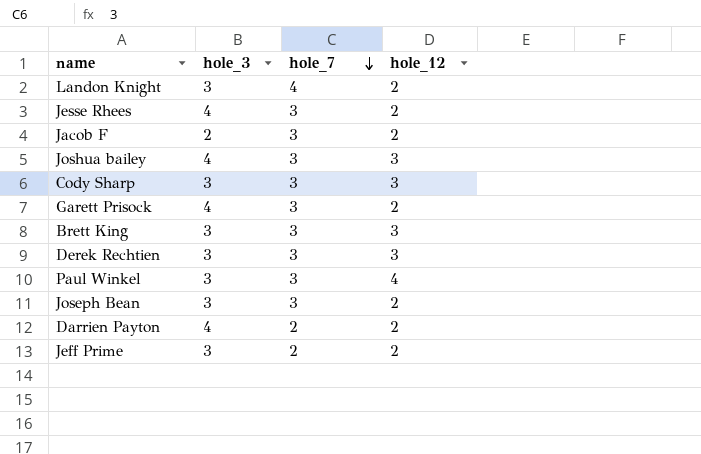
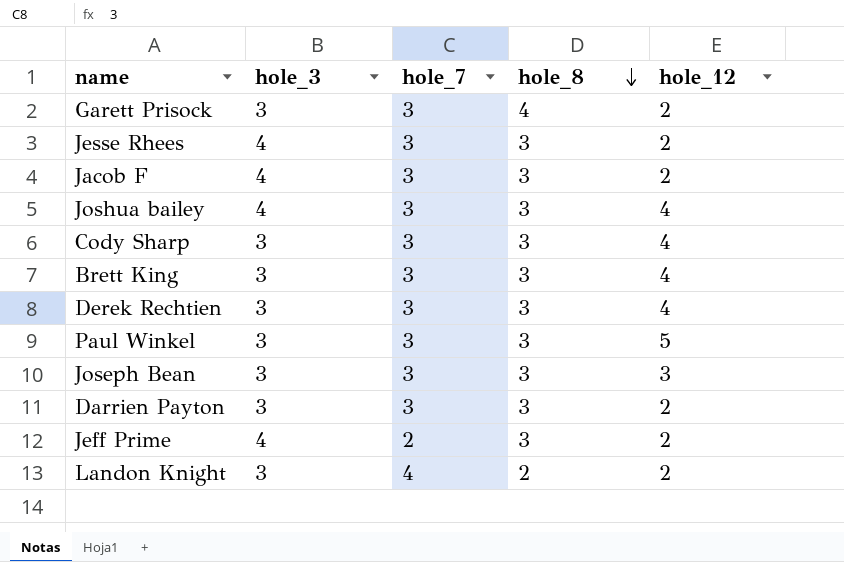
row order: hole_7 descending -> hole_8 descending
column hole_8 | position: none -> 4
Garett Prisock | hole_3: 4 -> 3
Jacob F | hole_3: 2 -> 4
Joshua bailey | hole_12: 3 -> 4
Cody Sharp | hole_12: 3 -> 4
Brett King | hole_12: 3 -> 4
Derek Rechtien | hole_12: 3 -> 4
Paul Winkel | hole_12: 4 -> 5
Joseph Bean | hole_12: 2 -> 3
Darrien Payton | hole_3: 4 -> 3
Darrien Payton | hole_7: 2 -> 3
Jeff Prime | hole_3: 3 -> 4

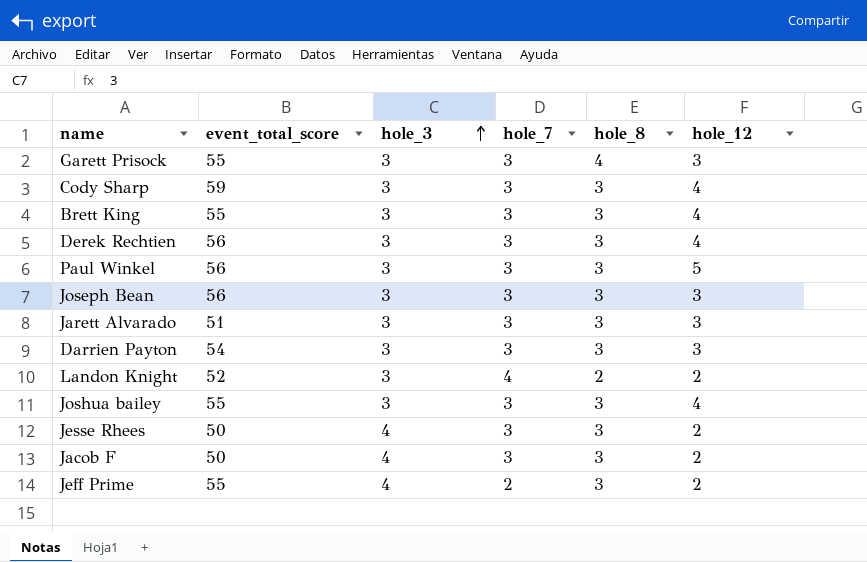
row order: hole_8 descending -> hole_3 ascending
column event_total_score | position: none -> 2
Garett Prisock | hole_12: 2 -> 3
row Jarett Alvarado: none -> 51 | 3 | 3 | 3 | 3
Darrien Payton | hole_12: 2 -> 3
Joshua bailey | hole_3: 4 -> 3

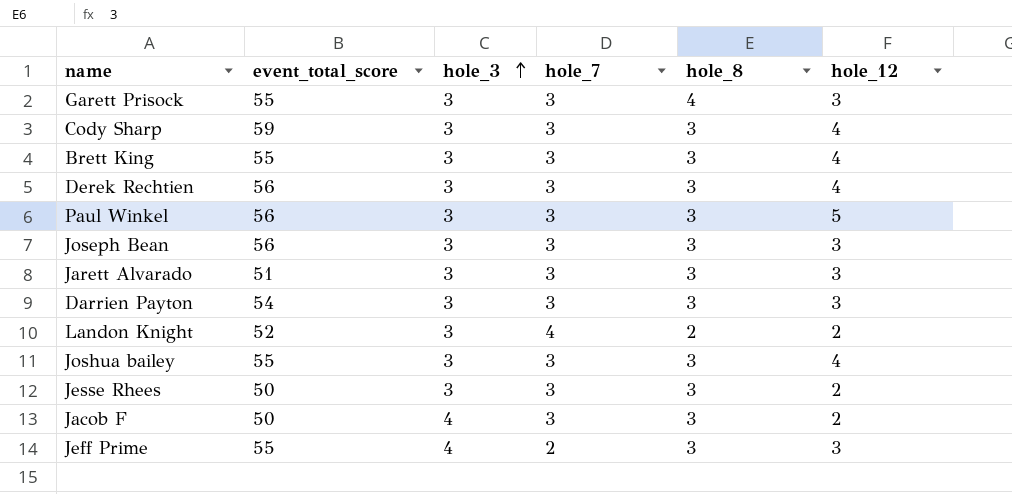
Jesse Rhees | hole_3: 4 -> 3
Jeff Prime | hole_12: 2 -> 3

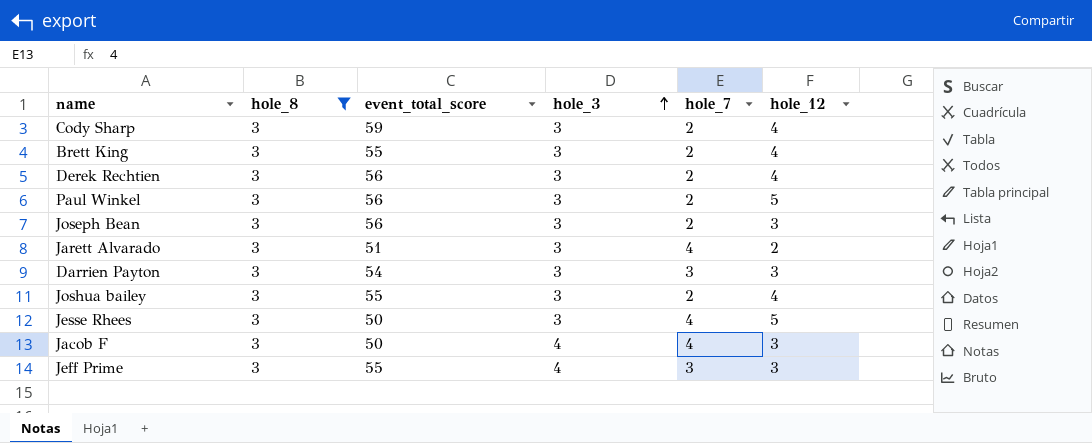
filter: none -> hole_8 = 3
column hole_8 | position: 5 -> 2
Cody Sharp | hole_7: 3 -> 2
Brett King | hole_7: 3 -> 2
Derek Rechtien | hole_7: 3 -> 2
Paul Winkel | hole_7: 3 -> 2
Joseph Bean | hole_7: 3 -> 2
Jarett Alvarado | hole_7: 3 -> 4
Jarett Alvarado | hole_12: 3 -> 2
Joshua bailey | hole_7: 3 -> 2
Jesse Rhees | hole_7: 3 -> 4
Jesse Rhees | hole_12: 2 -> 5
Jacob F | hole_7: 3 -> 4
Jacob F | hole_12: 2 -> 3
Jeff Prime | hole_7: 2 -> 3

